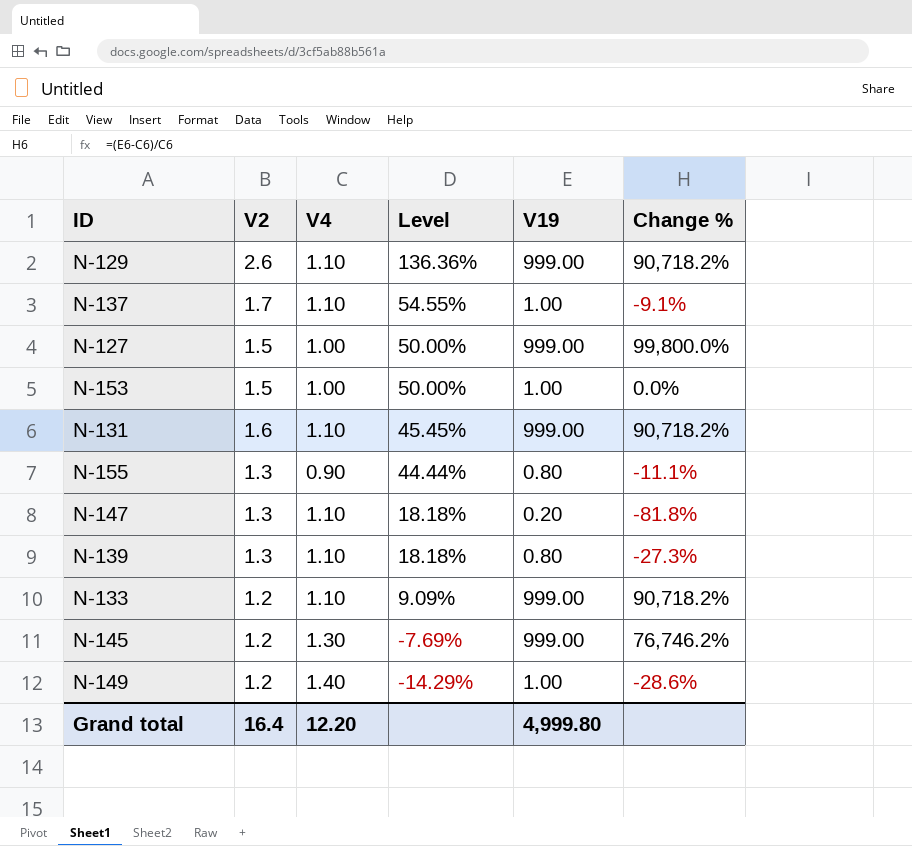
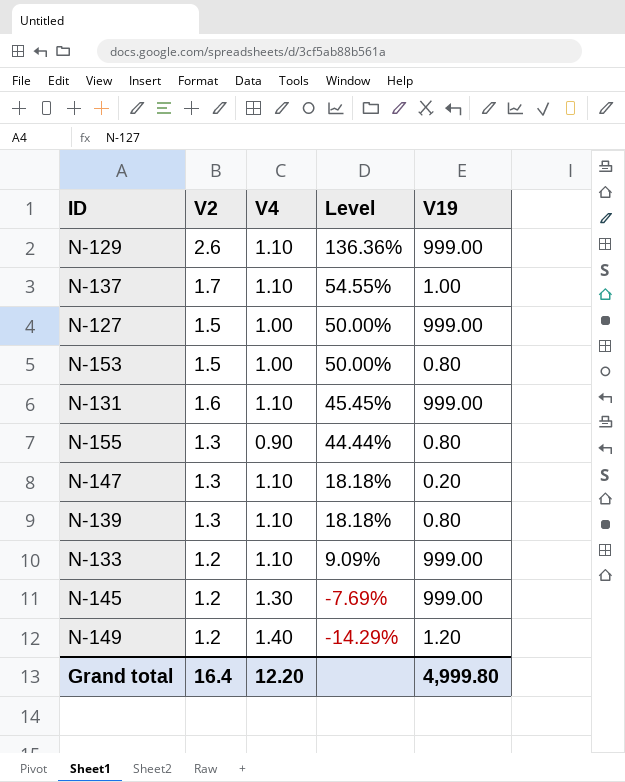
column Change % | formula: ([V19] - [V4]) / [V4] -> none
N-153 | V19: 1.00 -> 0.80
N-149 | V19: 1.00 -> 1.20

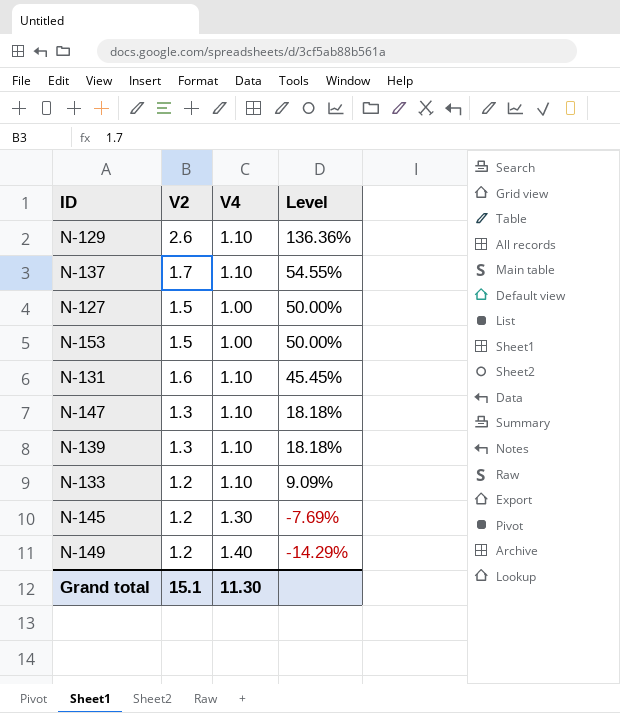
column V19 | position: 5 -> none
row N-155: 1.3 | 0.90 | 44.44% | 0.80 -> none
Grand total | V2: 16.4 -> 15.1
Grand total | V4: 12.20 -> 11.30

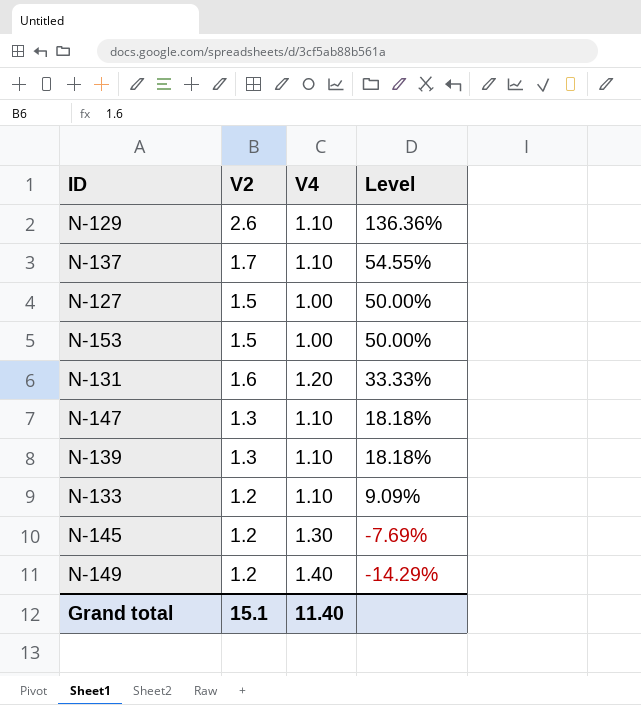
N-131 | V4: 1.10 -> 1.20
N-131 | Level: 45.45% -> 33.33%
Grand total | V4: 11.30 -> 11.40

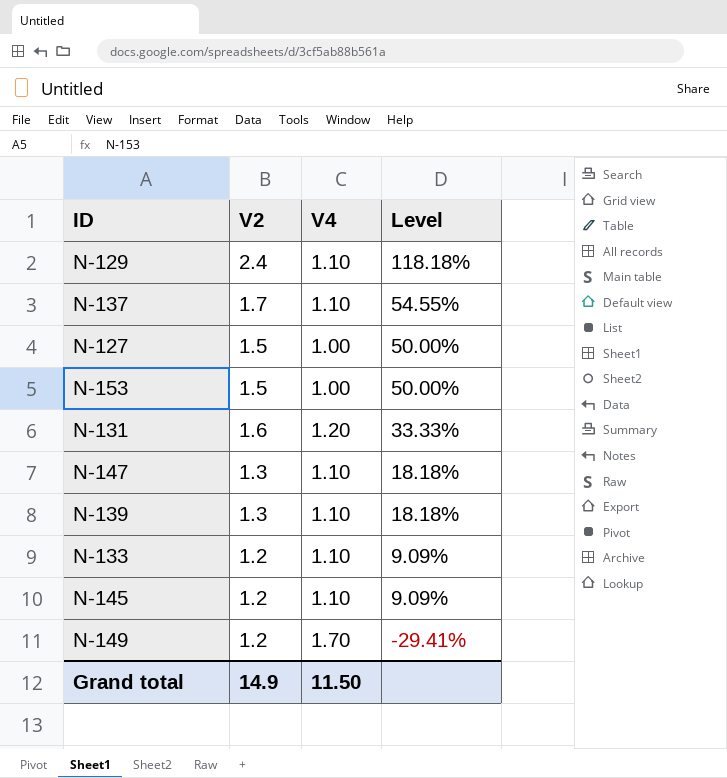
N-129 | V2: 2.6 -> 2.4
N-129 | Level: 136.36% -> 118.18%
N-145 | V4: 1.30 -> 1.10
N-145 | Level: -7.69% -> 9.09%
N-149 | V4: 1.40 -> 1.70
N-149 | Level: -14.29% -> -29.41%
Grand total | V2: 15.1 -> 14.9
Grand total | V4: 11.40 -> 11.50

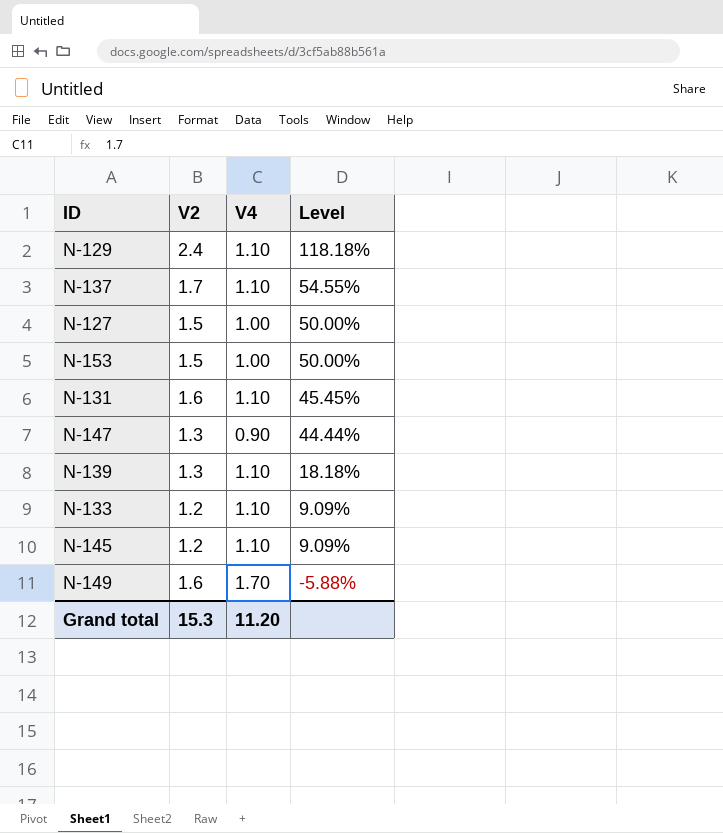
N-131 | V4: 1.20 -> 1.10
N-131 | Level: 33.33% -> 45.45%
N-147 | V4: 1.10 -> 0.90
N-147 | Level: 18.18% -> 44.44%
N-149 | V2: 1.2 -> 1.6
N-149 | Level: -29.41% -> -5.88%
Grand total | V2: 14.9 -> 15.3
Grand total | V4: 11.50 -> 11.20

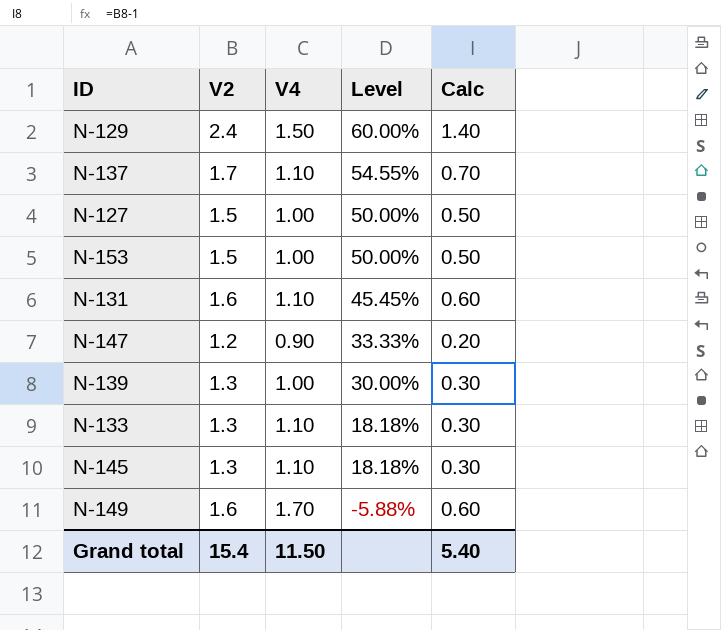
column Calc | formula: none -> [V2] - 1
N-129 | V4: 1.10 -> 1.50
N-129 | Level: 118.18% -> 60.00%
N-147 | V2: 1.3 -> 1.2
N-147 | Level: 44.44% -> 33.33%
N-139 | V4: 1.10 -> 1.00
N-139 | Level: 18.18% -> 30.00%
N-133 | V2: 1.2 -> 1.3
N-133 | Level: 9.09% -> 18.18%
N-145 | V2: 1.2 -> 1.3
N-145 | Level: 9.09% -> 18.18%
Grand total | V2: 15.3 -> 15.4
Grand total | V4: 11.20 -> 11.50

